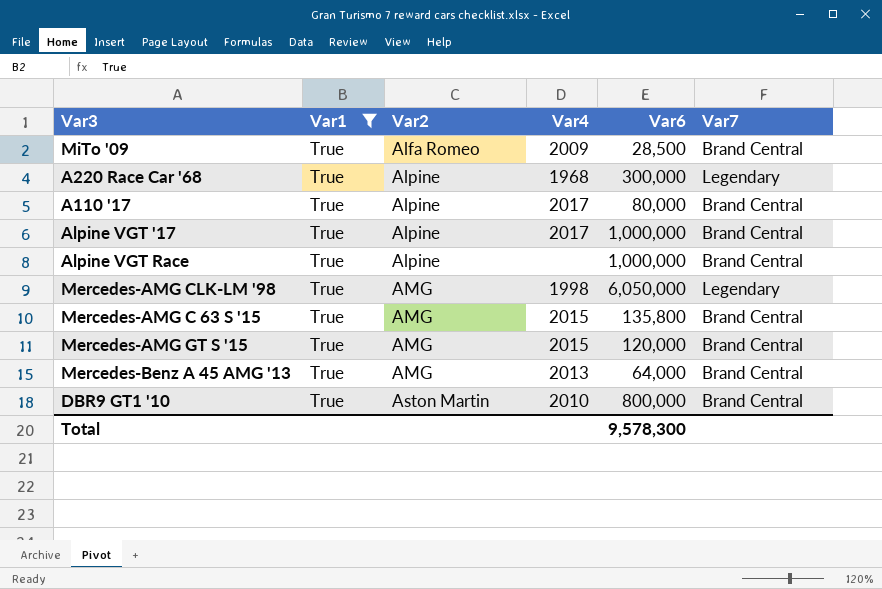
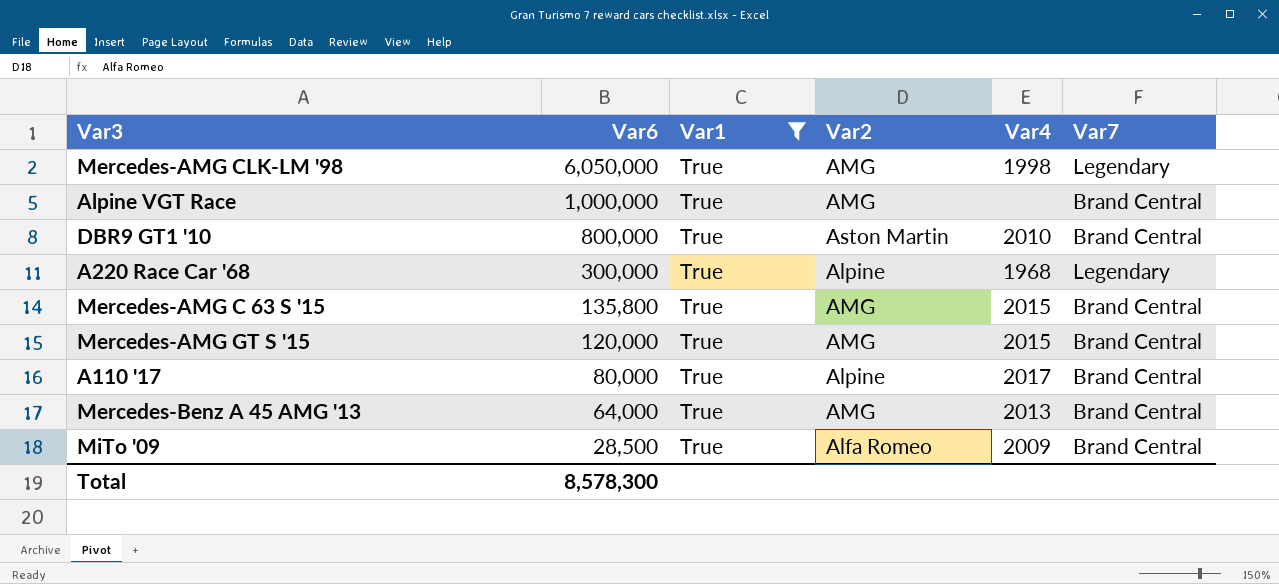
row order: Var2 ascending -> Var6 descending
column Var6 | position: 5 -> 2
row Alpine VGT '17: True | Alpine | 2017 | 1,000,000 | Brand Central -> none
Alpine VGT Race | Var2: Alpine -> AMG
Total | Var6: 9,578,300 -> 8,578,300

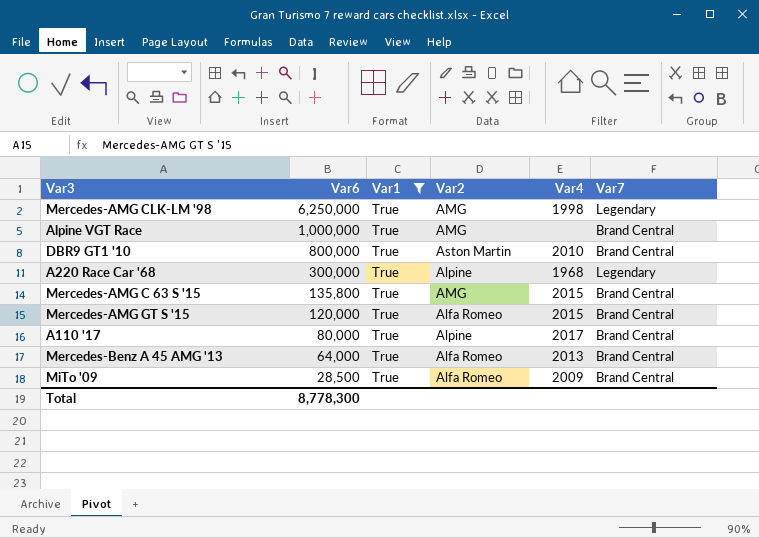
Mercedes-AMG CLK-LM '98 | Var6: 6,050,000 -> 6,250,000
Mercedes-AMG GT S '15 | Var2: AMG -> Alfa Romeo
Mercedes-Benz A 45 AMG '13 | Var2: AMG -> Alfa Romeo
Total | Var6: 8,578,300 -> 8,778,300

